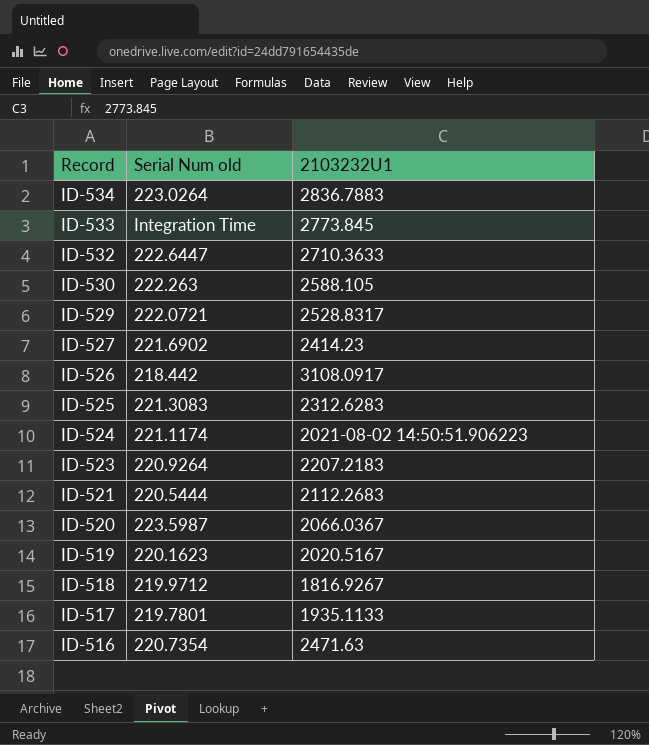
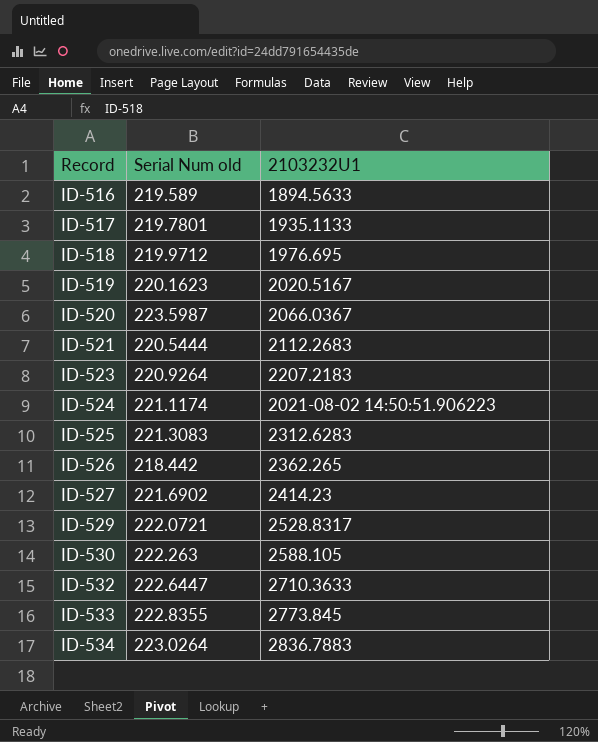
row order: Record descending -> Record ascending
ID-516 | Serial Num old: 220.7354 -> 219.589
ID-516 | 2103232U1: 2471.63 -> 1894.5633
ID-518 | 2103232U1: 1816.9267 -> 1976.695
ID-526 | 2103232U1: 3108.0917 -> 2362.265
ID-533 | Serial Num old: Integration Time -> 222.8355

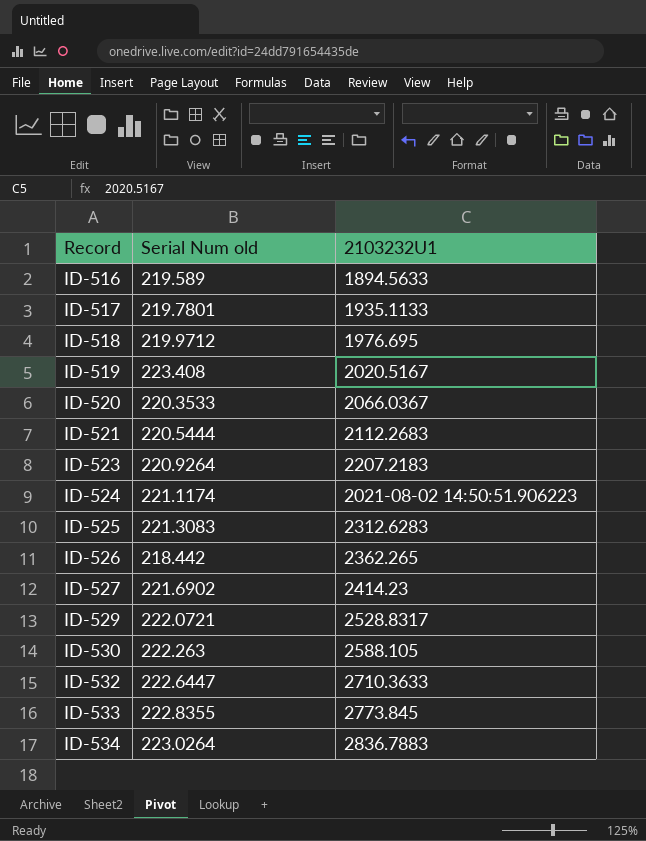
ID-519 | Serial Num old: 220.1623 -> 223.408
ID-520 | Serial Num old: 223.5987 -> 220.3533

